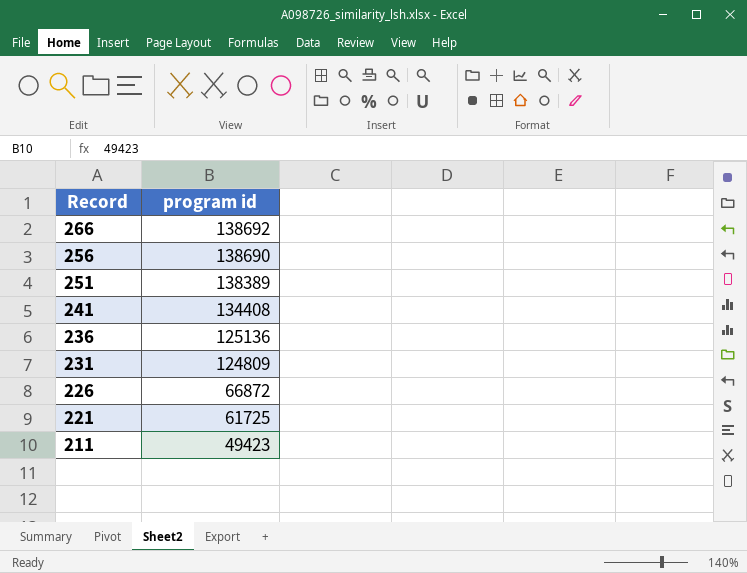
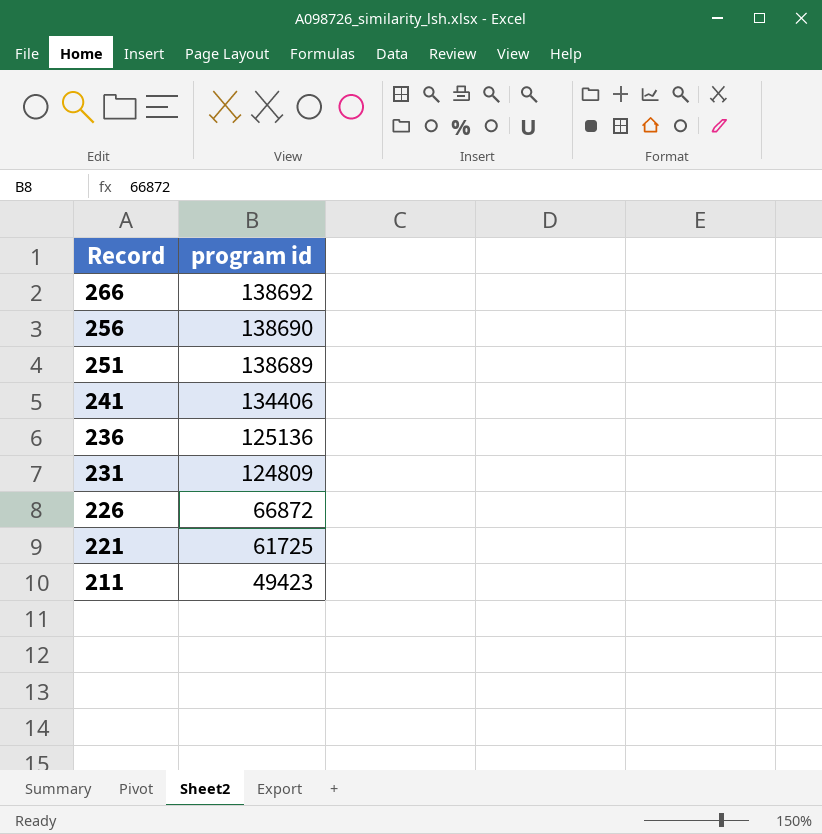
251 | program id: 138389 -> 138689
241 | program id: 134408 -> 134406

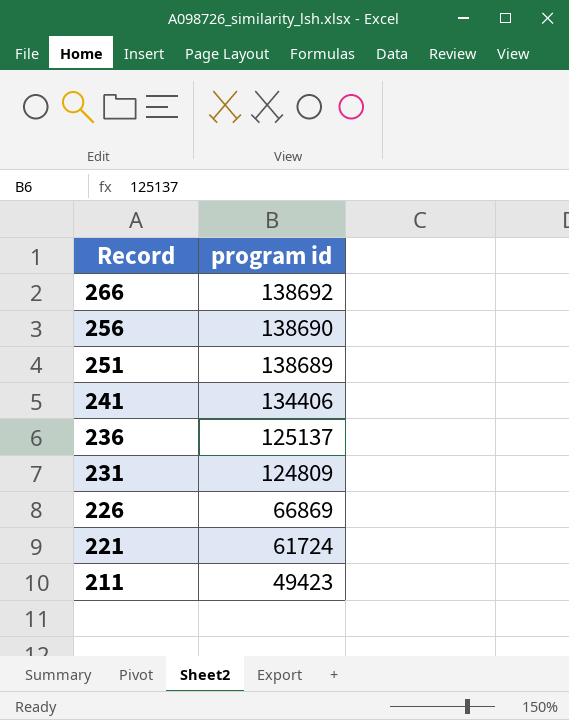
236 | program id: 125136 -> 125137
226 | program id: 66872 -> 66869
221 | program id: 61725 -> 61724

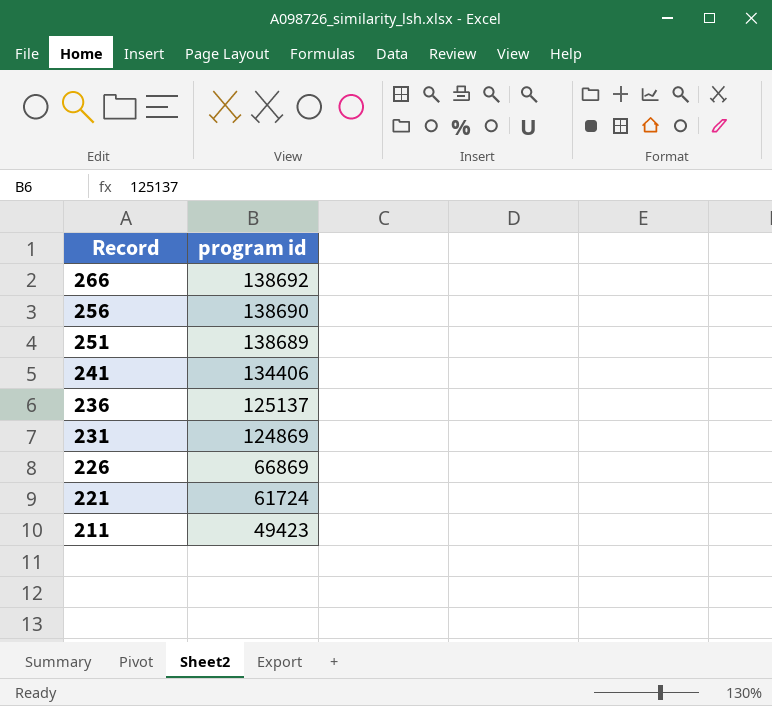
231 | program id: 124809 -> 124869

